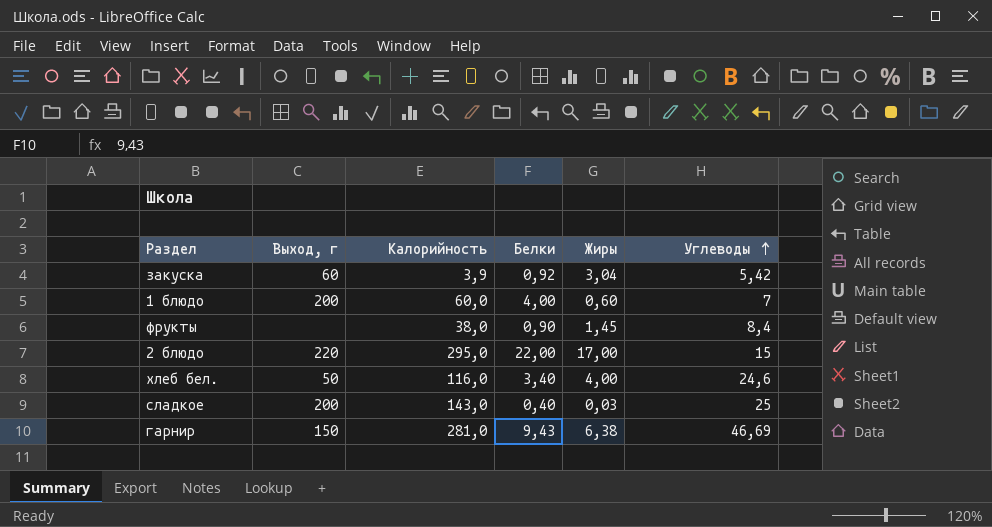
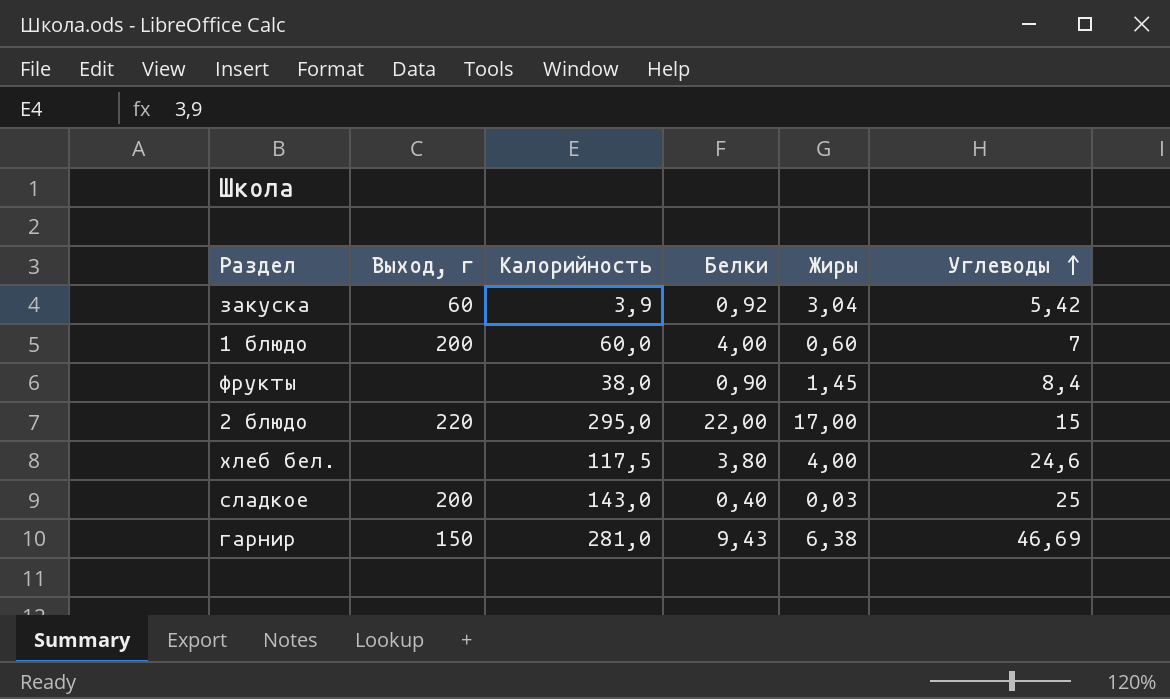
хлеб бел. | Выход, г: 50 -> none
хлеб бел. | Калорийность: 116,0 -> 117,5
хлеб бел. | Белки: 3,40 -> 3,80

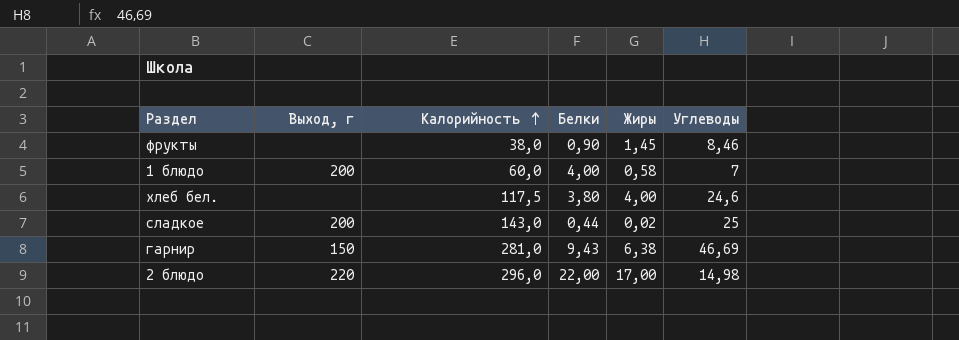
row order: Углеводы ascending -> Калорийность ascending
row закуска: 60 | 3,9 | 0,92 | 3,04 | 5,42 -> none
фрукты | Углеводы: 8,4 -> 8,46
1 блюдо | Жиры: 0,60 -> 0,58
сладкое | Белки: 0,40 -> 0,44
сладкое | Жиры: 0,03 -> 0,02
2 блюдо | Калорийность: 295,0 -> 296,0
2 блюдо | Углеводы: 15 -> 14,98

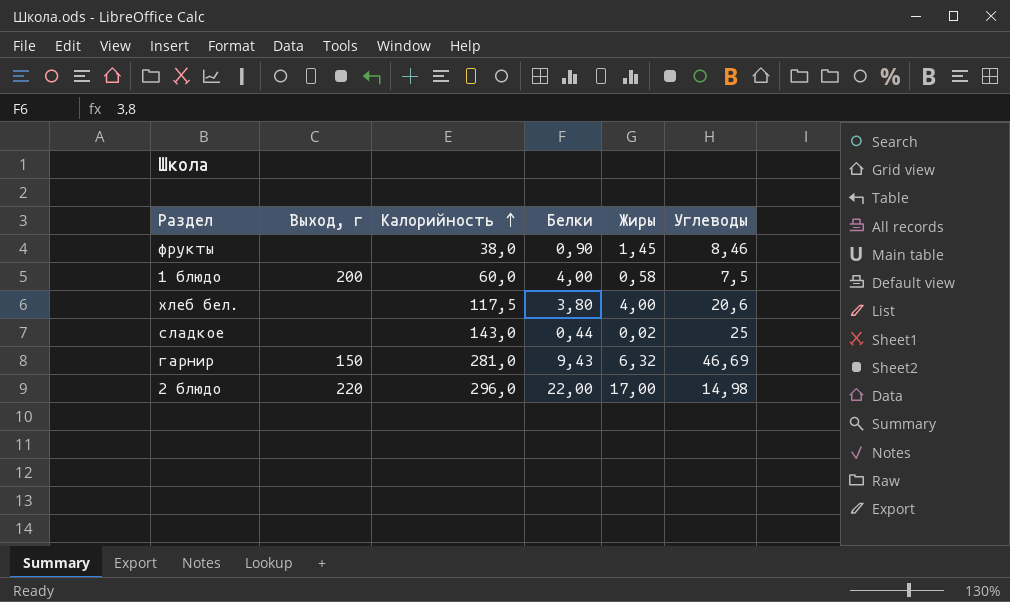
1 блюдо | Углеводы: 7 -> 7,5
хлеб бел. | Углеводы: 24,6 -> 20,6
сладкое | Выход, г: 200 -> none
гарнир | Жиры: 6,38 -> 6,32

